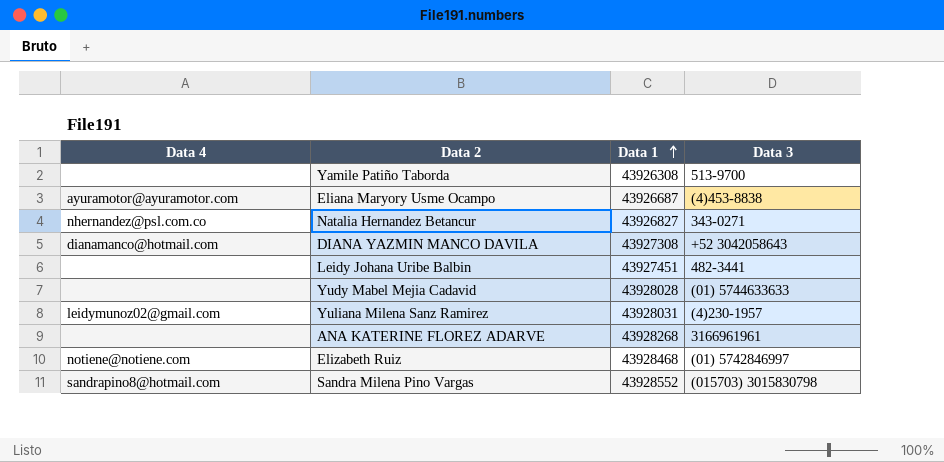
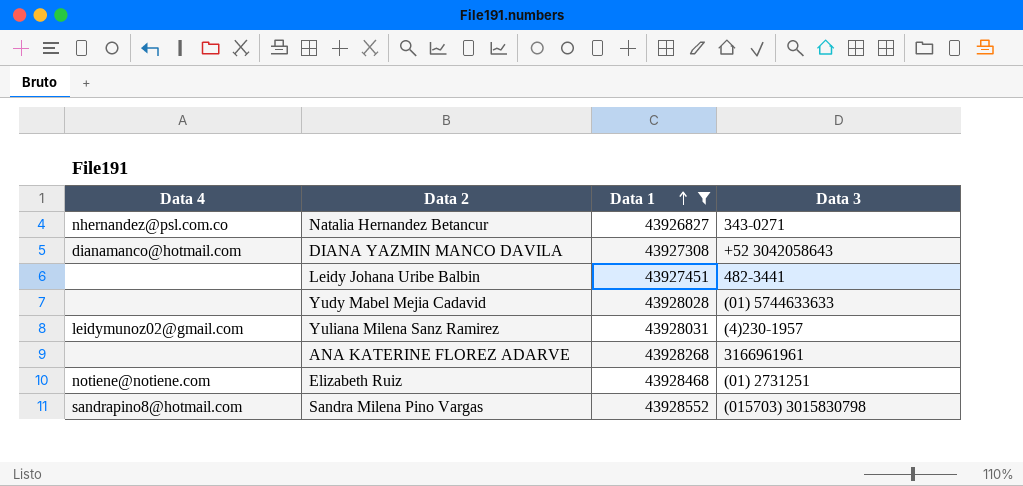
filter: none -> Data 1 >= 43926827
Elizabeth Ruiz | Data 3: (01) 5742846997 -> (01) 2731251

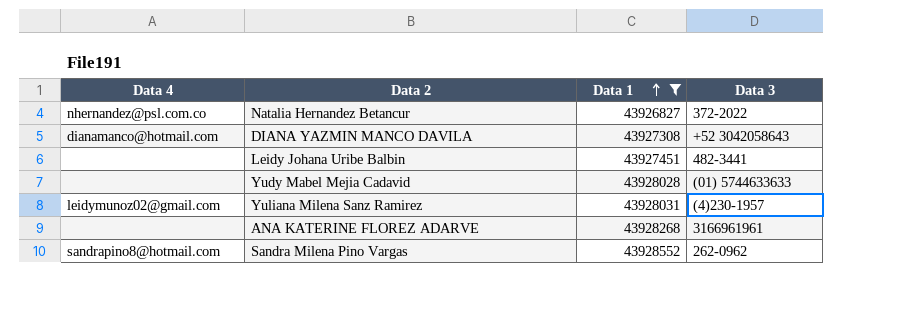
row Elizabeth Ruiz: notiene@notiene.com | 43928468 | (01) 2731251 -> none
Natalia Hernandez Betancur | Data 3: 343-0271 -> 372-2022
Sandra Milena Pino Vargas | Data 3: (015703) 3015830798 -> 262-0962

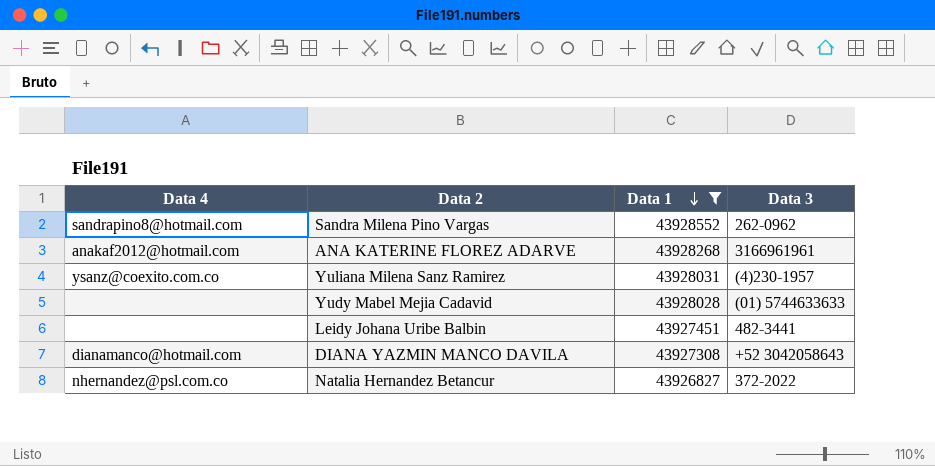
row order: Data 1 ascending -> Data 1 descending
ANA KATERINE FLOREZ ADARVE | Data 4: none -> anakaf2012@hotmail.com
Yuliana Milena Sanz Ramirez | Data 4: leidymunoz02@gmail.com -> ysanz@coexito.com.co

